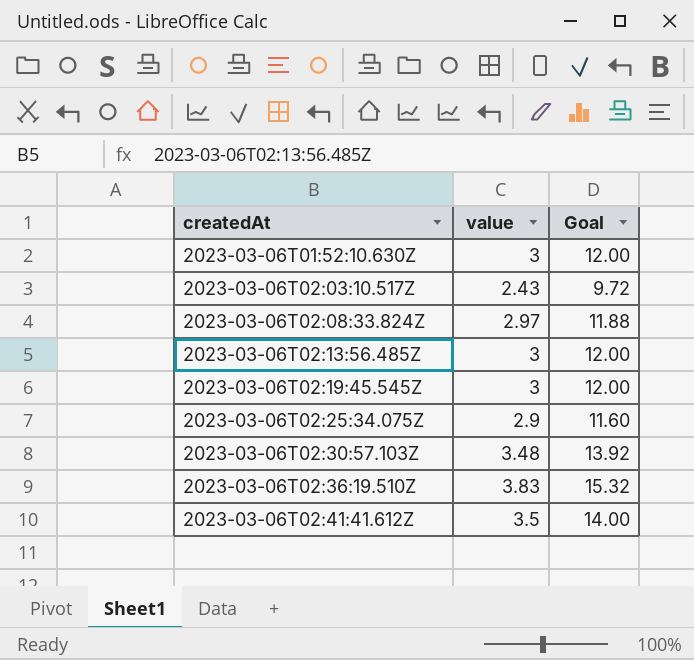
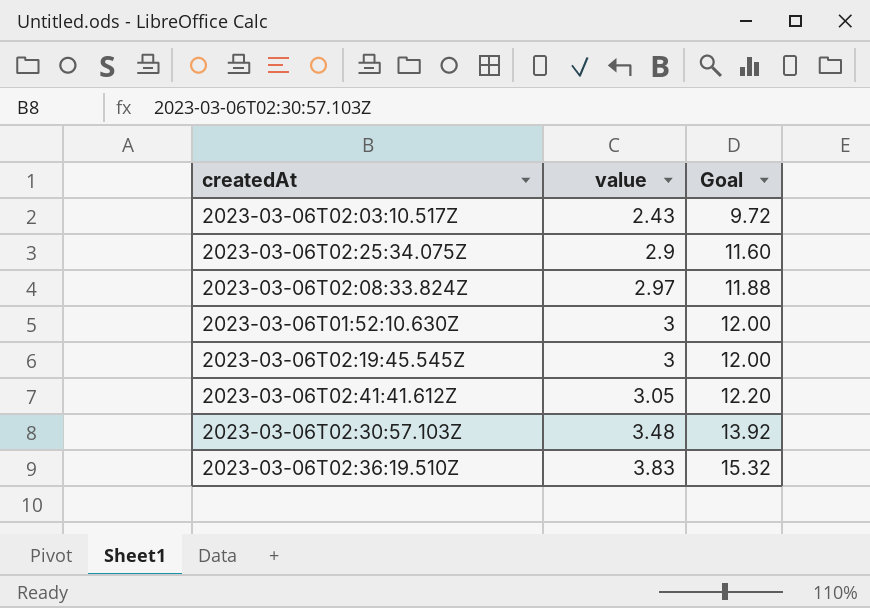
row order: createdAt ascending -> value ascending
row 2023-03-06T02:13:56.485Z: 3 | 12.00 -> none
2023-03-06T02:41:41.612Z | value: 3.5 -> 3.05
2023-03-06T02:41:41.612Z | Goal: 14.00 -> 12.20

